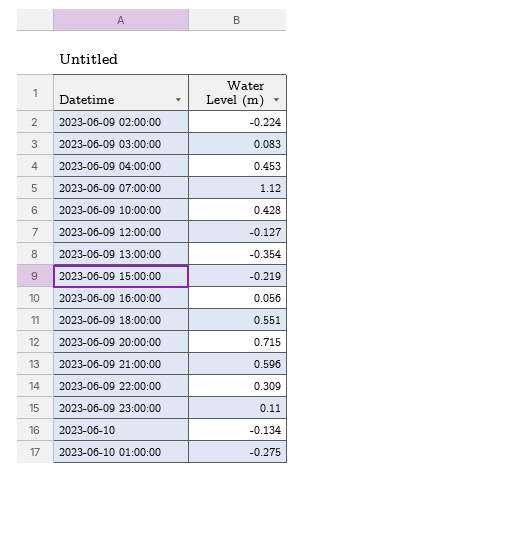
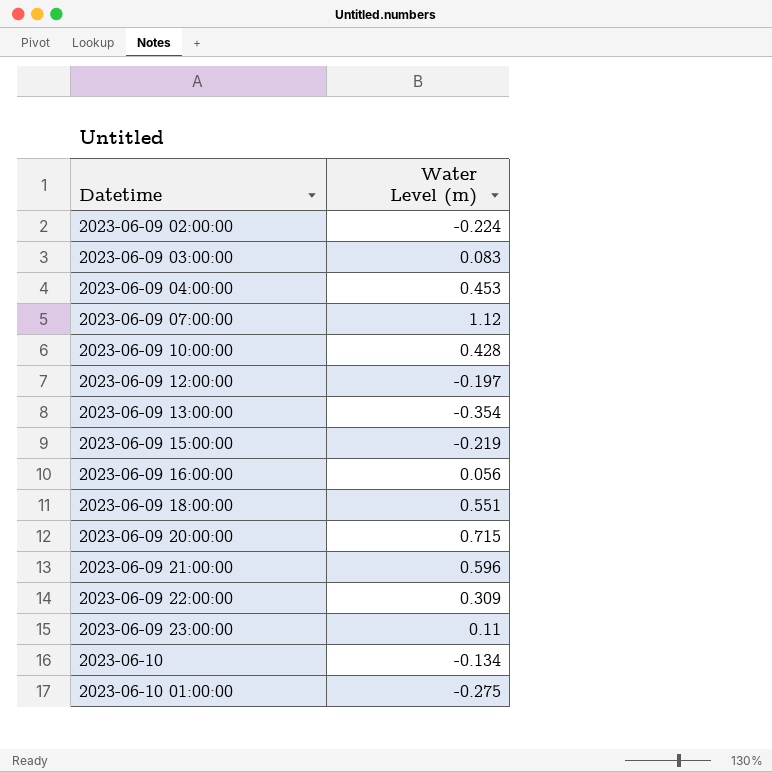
2023-06-09 12:00:00 | Water Level (m): -0.127 -> -0.197

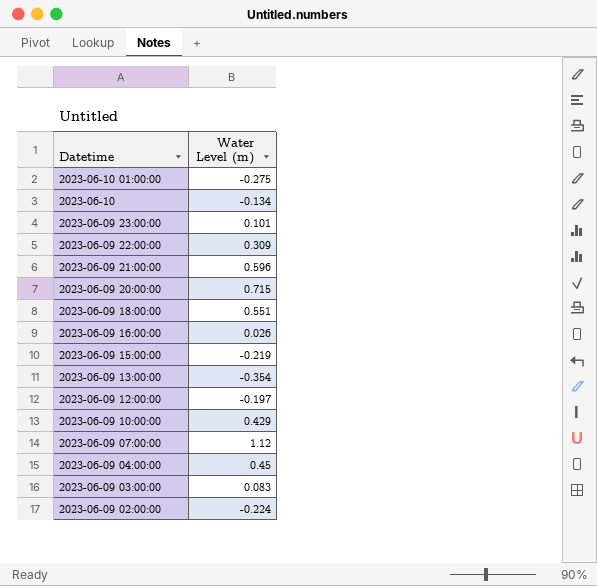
row order: Datetime ascending -> Datetime descending
2023-06-09 23:00:00 | Water Level (m): 0.11 -> 0.101
2023-06-09 16:00:00 | Water Level (m): 0.056 -> 0.026
2023-06-09 10:00:00 | Water Level (m): 0.428 -> 0.429
2023-06-09 04:00:00 | Water Level (m): 0.453 -> 0.45

